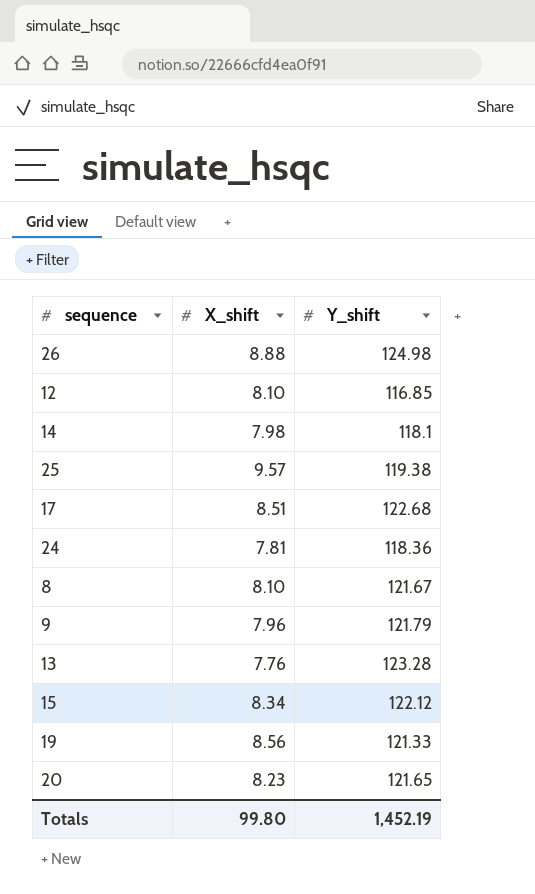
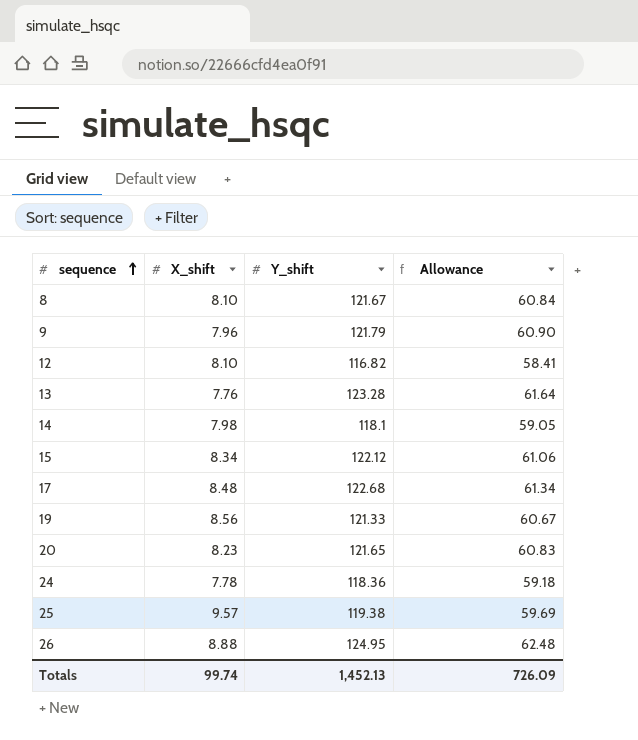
row order: none -> sequence ascending
column Allowance | formula: none -> [Y_shift] * 0.5
12 | Y_shift: 116.85 -> 116.82
17 | X_shift: 8.51 -> 8.48
24 | X_shift: 7.81 -> 7.78
26 | Y_shift: 124.98 -> 124.95
Totals | X_shift: 99.80 -> 99.74
Totals | Y_shift: 1,452.19 -> 1,452.13

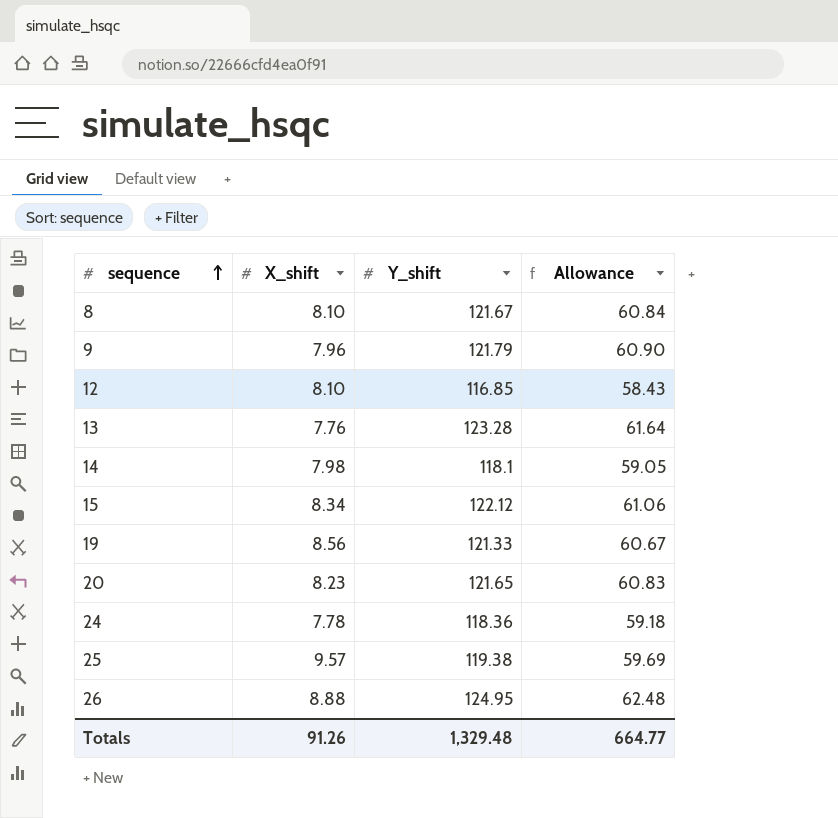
row 17: 8.48 | 122.68 | 61.34 -> none
12 | Y_shift: 116.82 -> 116.85
12 | Allowance: 58.41 -> 58.43
Totals | X_shift: 99.74 -> 91.26
Totals | Y_shift: 1,452.13 -> 1,329.48
Totals | Allowance: 726.09 -> 664.77

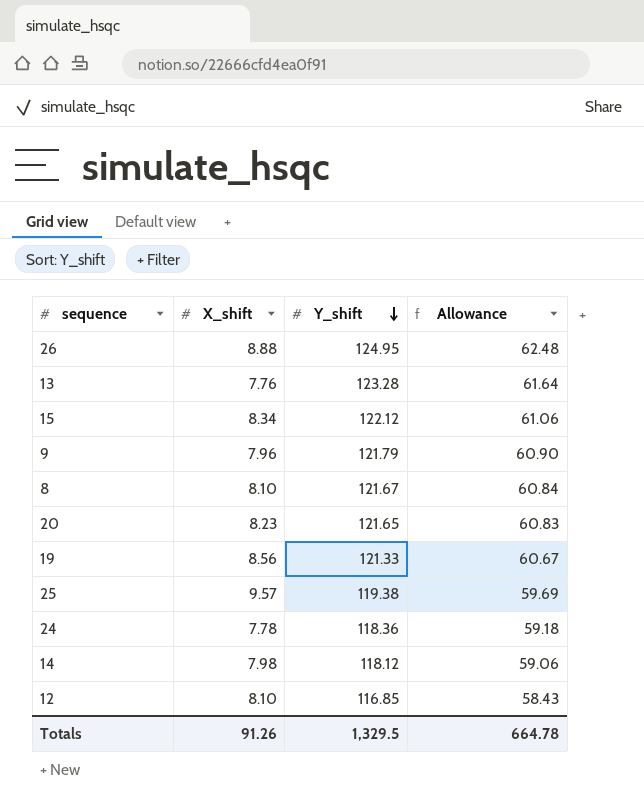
row order: sequence ascending -> Y_shift descending
14 | Y_shift: 118.1 -> 118.12
14 | Allowance: 59.05 -> 59.06
Totals | Y_shift: 1,329.48 -> 1,329.5
Totals | Allowance: 664.77 -> 664.78

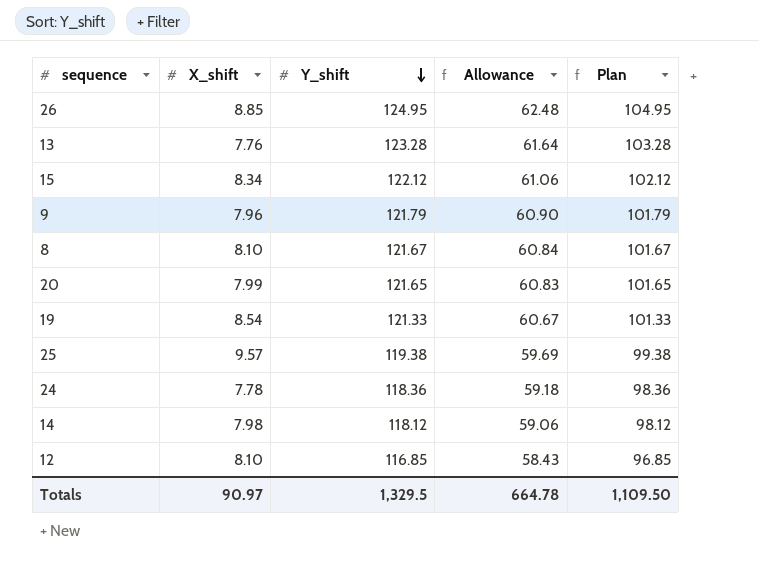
column Plan | formula: none -> [Y_shift] - 20
26 | X_shift: 8.88 -> 8.85
20 | X_shift: 8.23 -> 7.99
19 | X_shift: 8.56 -> 8.54
Totals | X_shift: 91.26 -> 90.97

